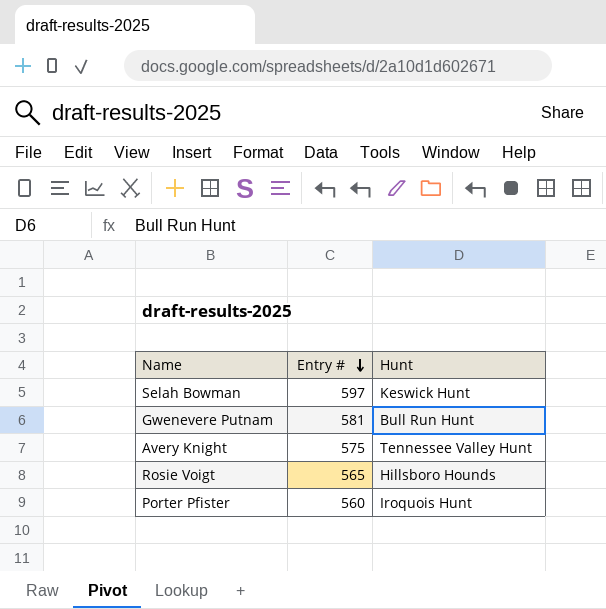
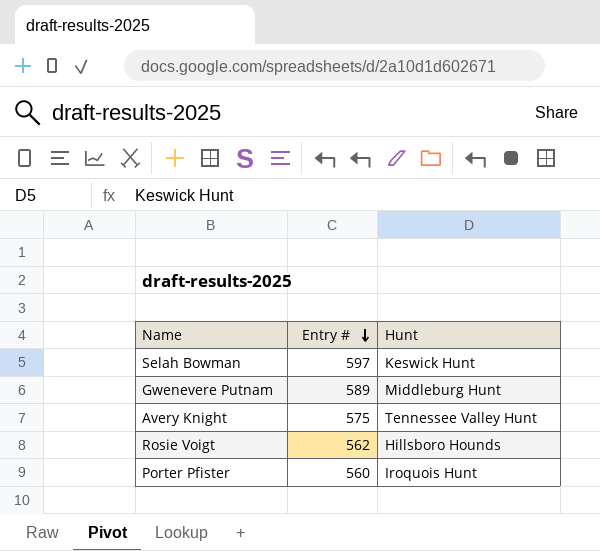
Gwenevere Putnam | Entry #: 581 -> 589
Gwenevere Putnam | Hunt: Bull Run Hunt -> Middleburg Hunt
Rosie Voigt | Entry #: 565 -> 562

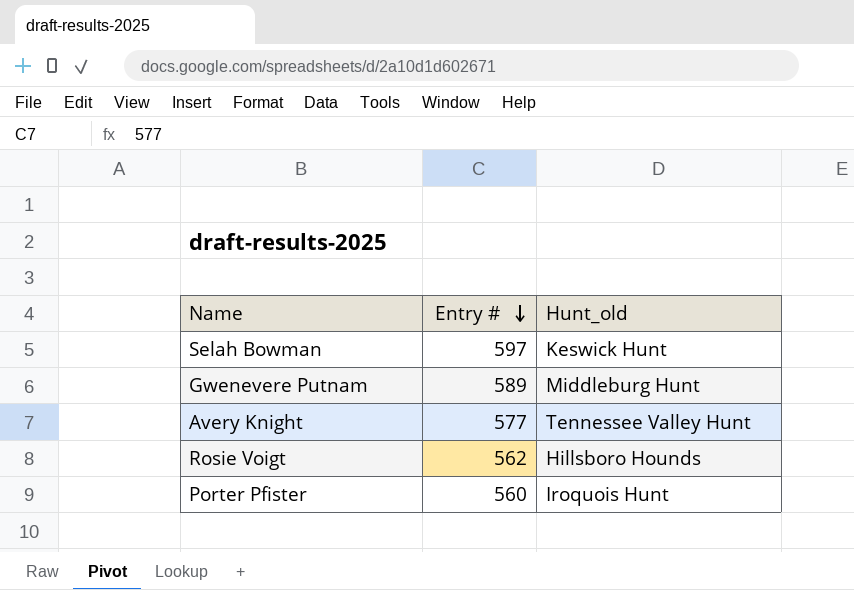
column name: Hunt -> Hunt_old
Avery Knight | Entry #: 575 -> 577

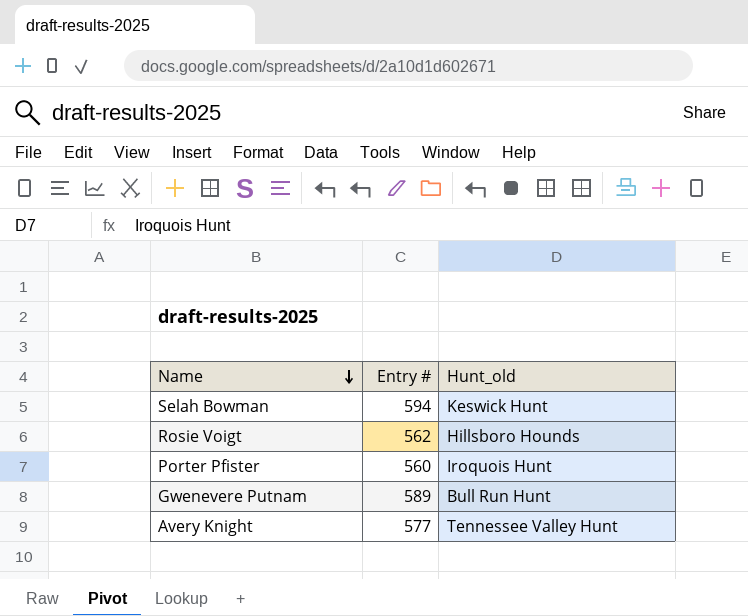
row order: Entry # descending -> Name descending
Selah Bowman | Entry #: 597 -> 594
Gwenevere Putnam | Hunt_old: Middleburg Hunt -> Bull Run Hunt

